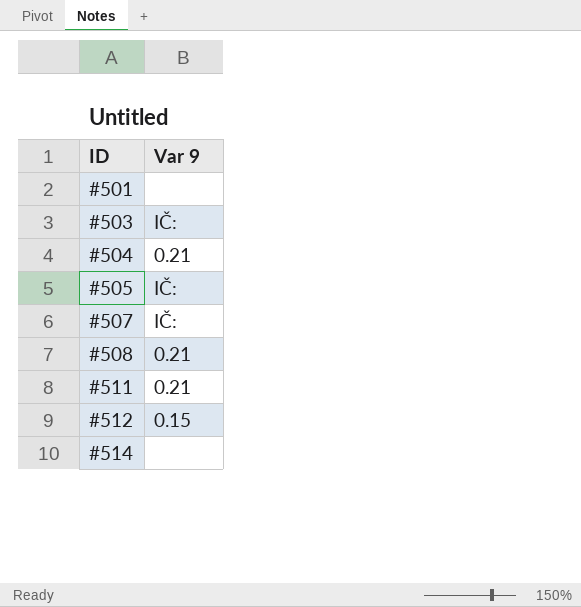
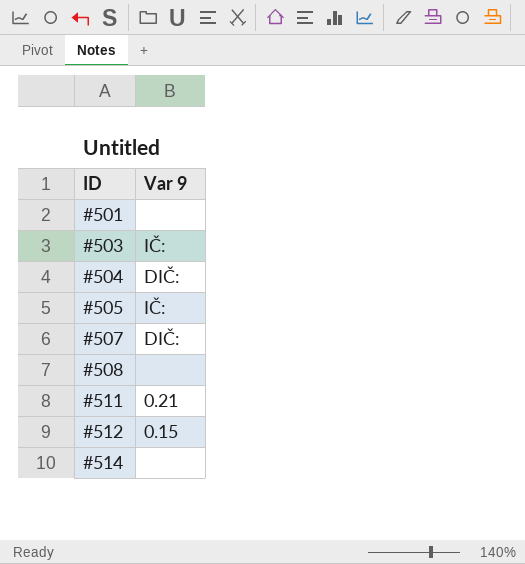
#504 | Var 9: 0.21 -> DIČ:
#507 | Var 9: IČ: -> DIČ:
#508 | Var 9: 0.21 -> none

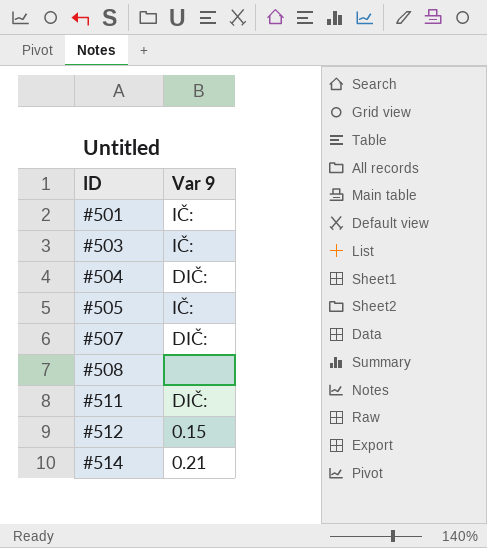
#501 | Var 9: none -> IČ:
#511 | Var 9: 0.21 -> DIČ:
#514 | Var 9: none -> 0.21

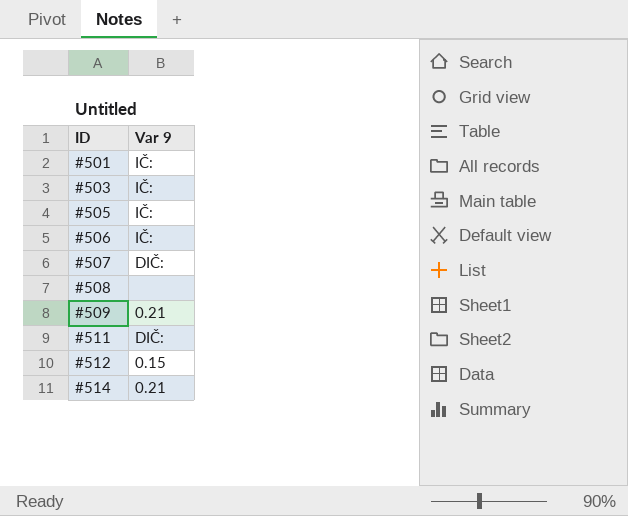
row #504: DIČ: -> none
row #506: none -> IČ:
row #509: none -> 0.21

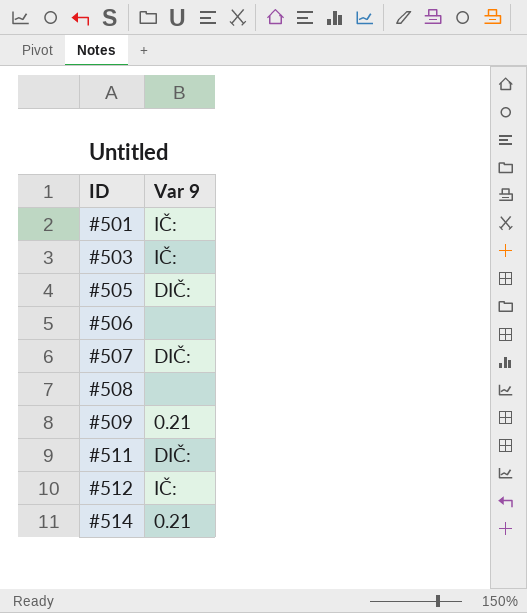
#505 | Var 9: IČ: -> DIČ:
#506 | Var 9: IČ: -> none
#512 | Var 9: 0.15 -> IČ:

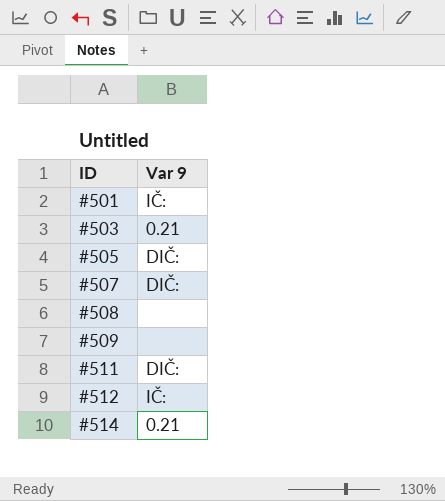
row #506: none -> none
#503 | Var 9: IČ: -> 0.21
#509 | Var 9: 0.21 -> none

